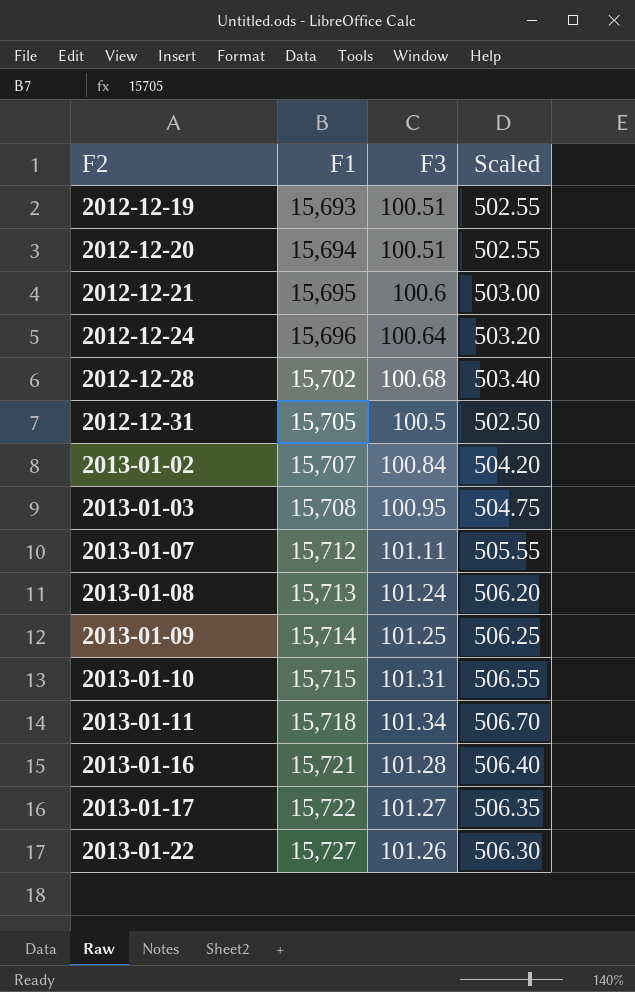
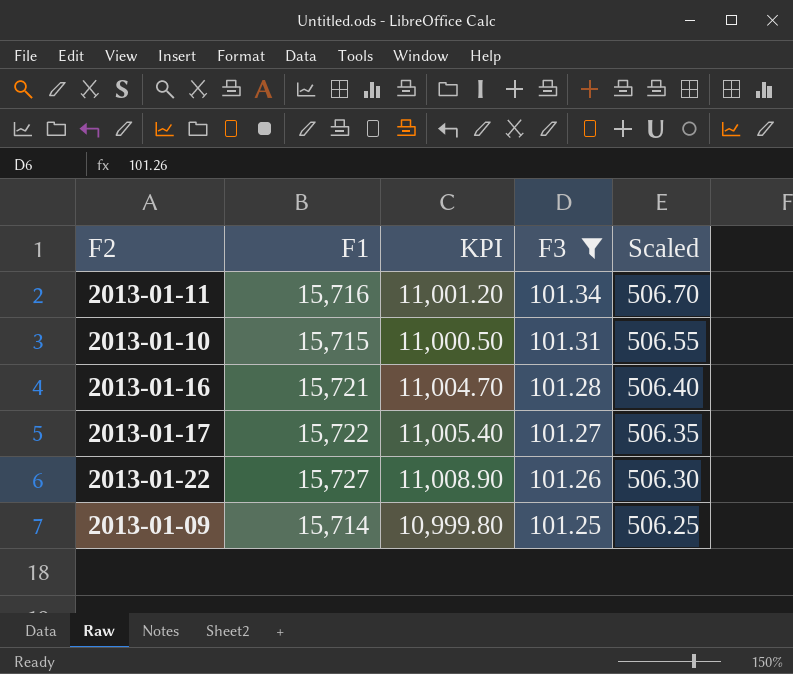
filter: none -> F3 >= 101.25
row order: F2 ascending -> F3 descending
column KPI | formula: none -> [F1] * 0.7
2013-01-11 | F1: 15,718 -> 15,716

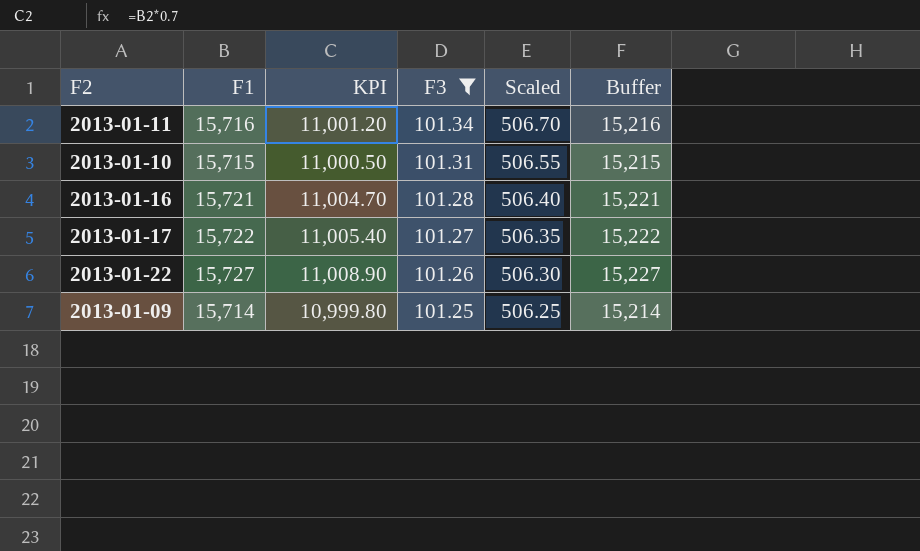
column Buffer | formula: none -> [F1] - 500

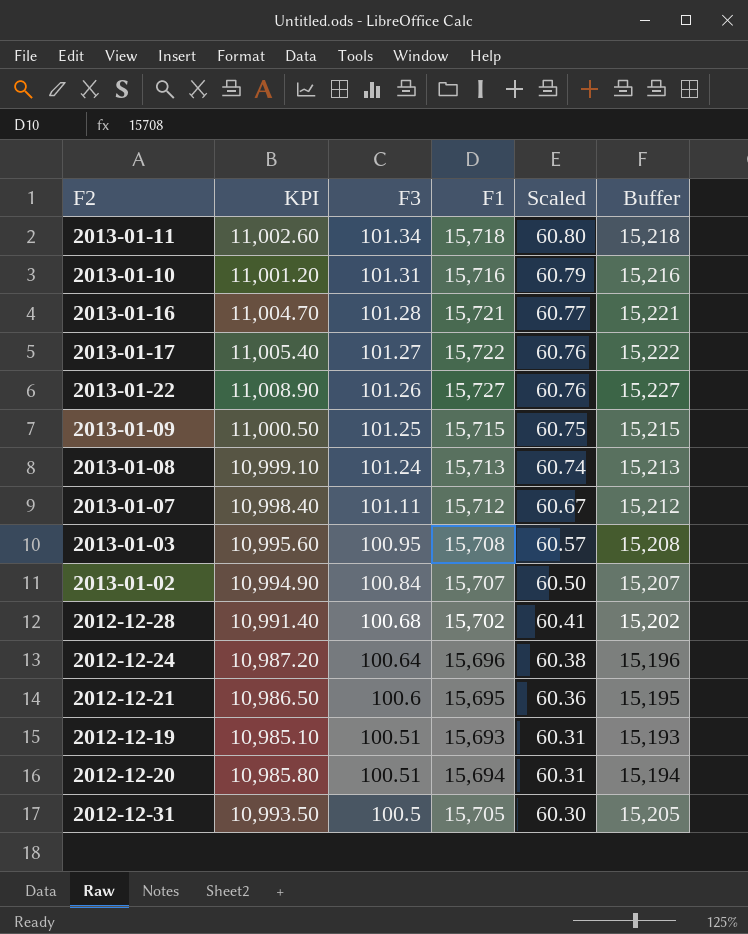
filter: F3 >= 101.25 -> none
column F1 | position: 2 -> 4
column Scaled | formula: [F3] * 5 -> [F3] * 0.6
2013-01-11 | KPI: 11,001.20 -> 11,002.60
2013-01-11 | F1: 15,716 -> 15,718
2013-01-11 | Buffer: 15,216 -> 15,218
2013-01-10 | KPI: 11,000.50 -> 11,001.20
2013-01-10 | F1: 15,715 -> 15,716
2013-01-10 | Buffer: 15,215 -> 15,216
2013-01-09 | KPI: 10,999.80 -> 11,000.50
2013-01-09 | F1: 15,714 -> 15,715
2013-01-09 | Buffer: 15,214 -> 15,215

